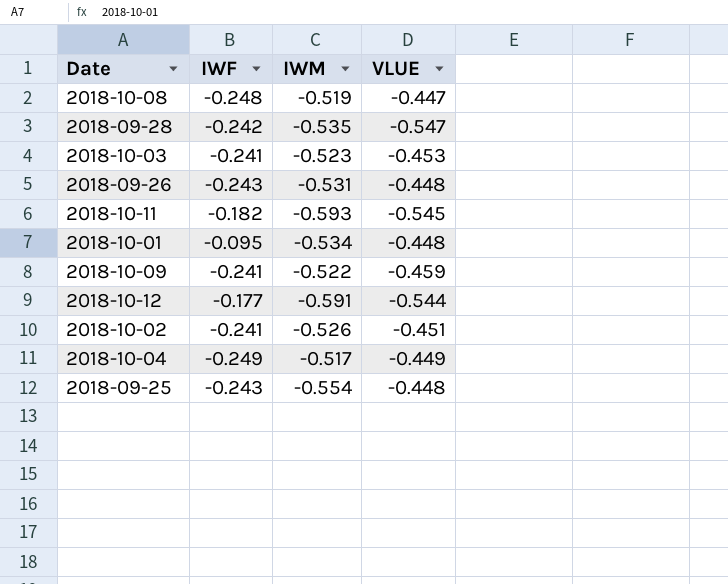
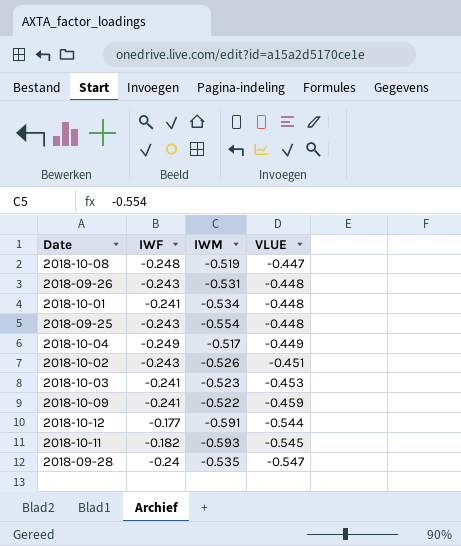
row order: none -> VLUE descending
2018-10-01 | IWF: -0.095 -> -0.241
2018-10-02 | IWF: -0.241 -> -0.243
2018-09-28 | IWF: -0.242 -> -0.24

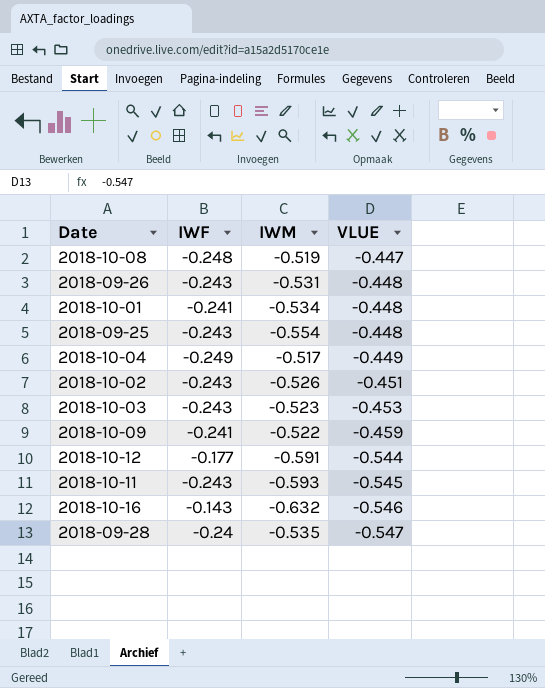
2018-10-03 | IWF: -0.241 -> -0.243
2018-10-11 | IWF: -0.182 -> -0.243
row 2018-10-16: none -> -0.143 | -0.632 | -0.546

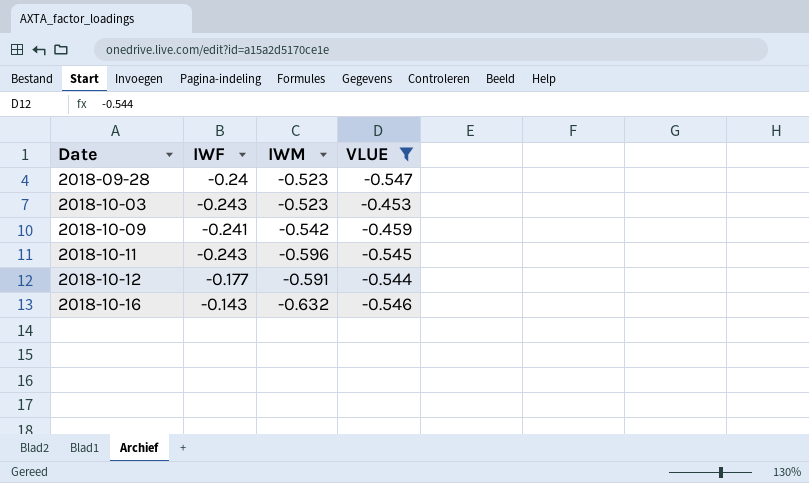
filter: none -> VLUE <= -0.453
row order: VLUE descending -> Date ascending
2018-09-28 | IWM: -0.535 -> -0.523
2018-10-09 | IWM: -0.522 -> -0.542
2018-10-11 | IWM: -0.593 -> -0.596

